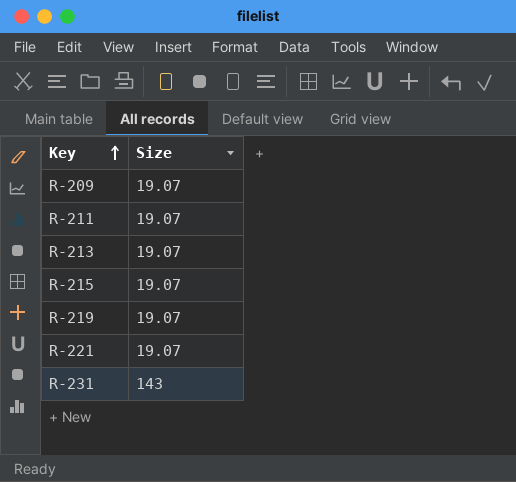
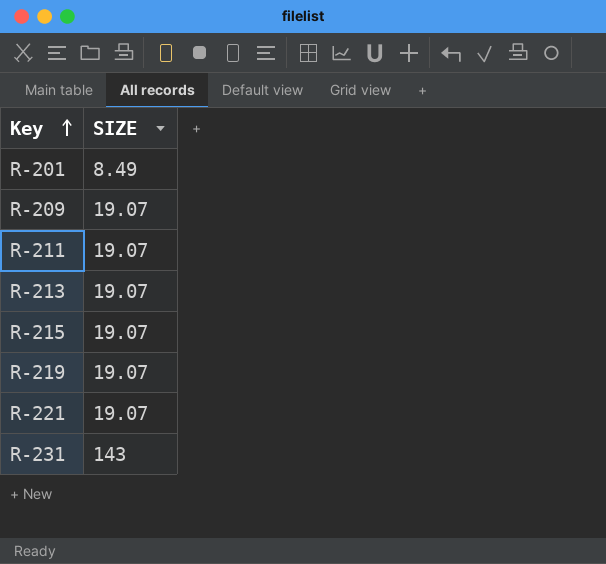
column name: Size -> SIZE
row R-201: none -> 8.49

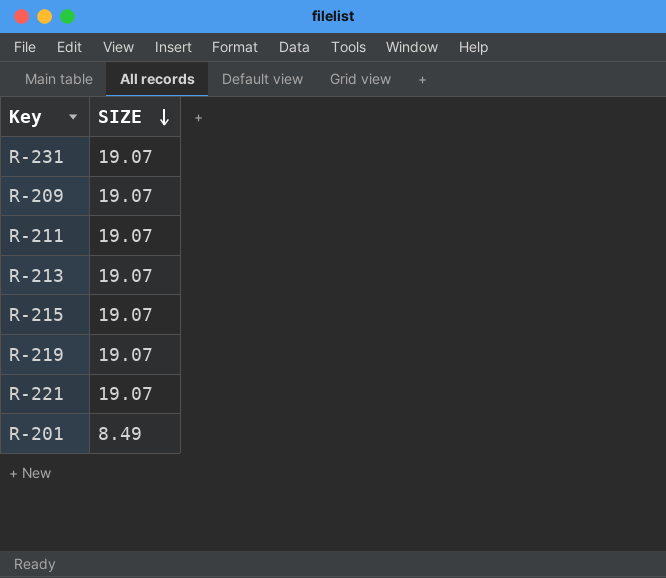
row order: Key ascending -> SIZE descending
R-231 | SIZE: 143 -> 19.07

